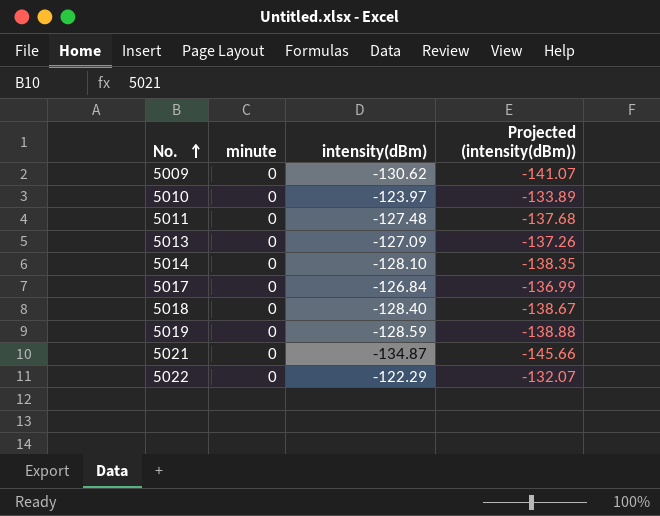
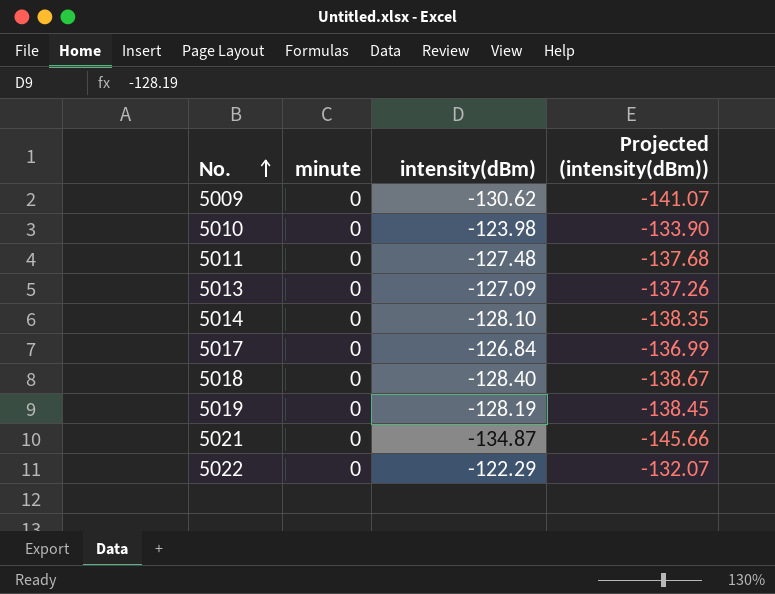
5010 | intensity(dBm): -123.97 -> -123.98
5010 | Projected (intensity(dBm)): -133.89 -> -133.90
5019 | intensity(dBm): -128.59 -> -128.19
5019 | Projected (intensity(dBm)): -138.88 -> -138.45

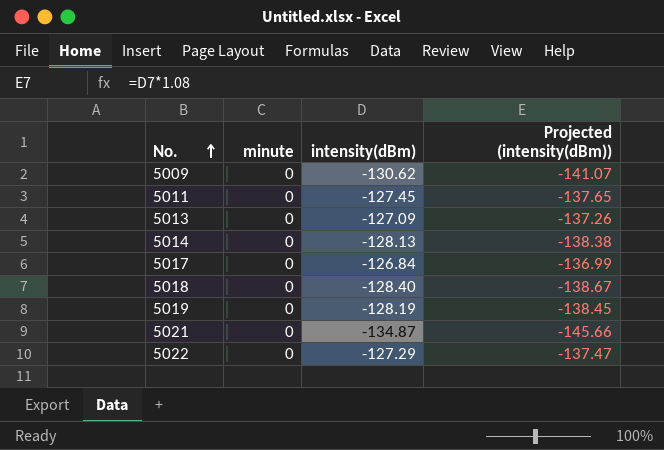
row 5010: 0 | -123.98 | -133.90 -> none
5011 | intensity(dBm): -127.48 -> -127.45
5011 | Projected (intensity(dBm)): -137.68 -> -137.65
5014 | intensity(dBm): -128.10 -> -128.13
5014 | Projected (intensity(dBm)): -138.35 -> -138.38
5022 | intensity(dBm): -122.29 -> -127.29
5022 | Projected (intensity(dBm)): -132.07 -> -137.47

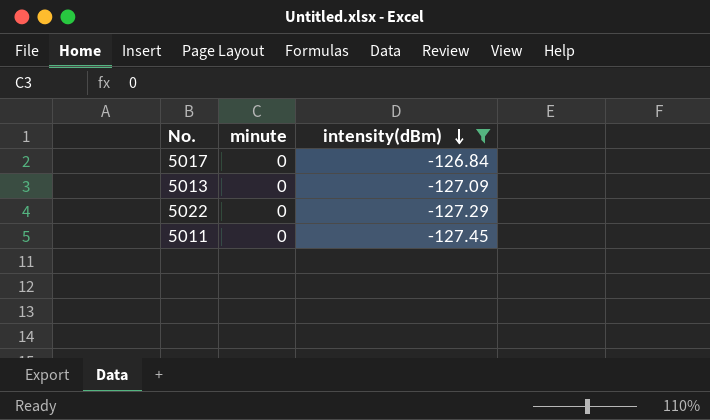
filter: none -> intensity(dBm) >= -127.45
row order: No. ascending -> intensity(dBm) descending
column Projected (intensity(dBm)) | formula: [intensity(dBm)] * 1.08 -> none

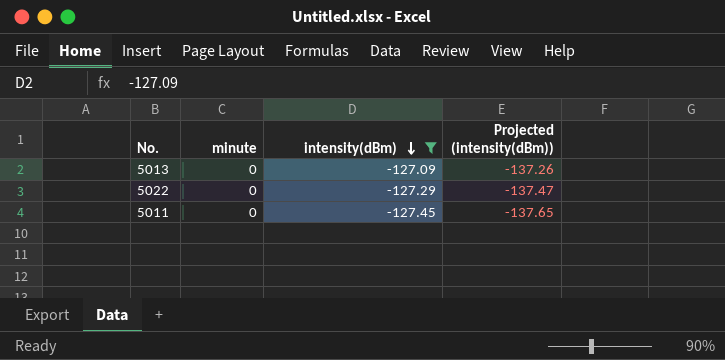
column Projected (intensity(dBm)) | formula: none -> [intensity(dBm)] * 1.08
row 5017: 0 | -126.84 -> none

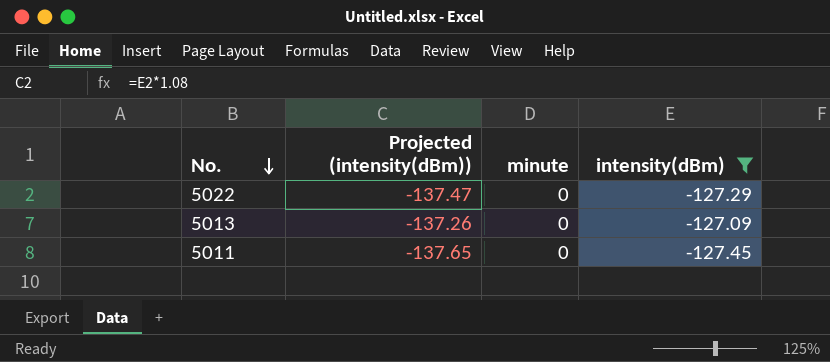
row order: intensity(dBm) descending -> No. descending
column Projected (intensity(dBm)) | position: 4 -> 2

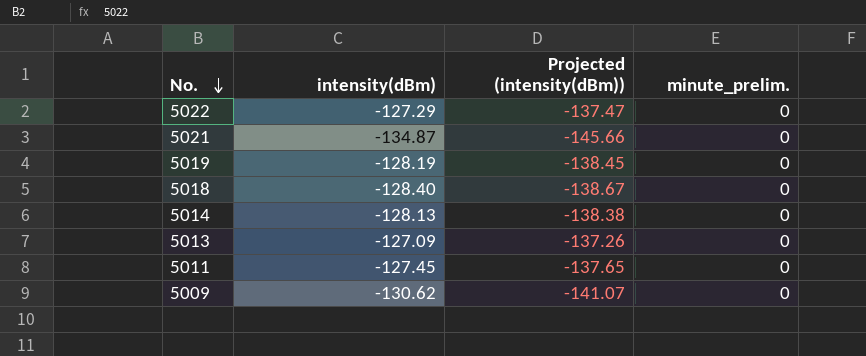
filter: intensity(dBm) >= -127.45 -> none
column intensity(dBm) | position: 4 -> 2
column name: minute -> minute_prelim.

